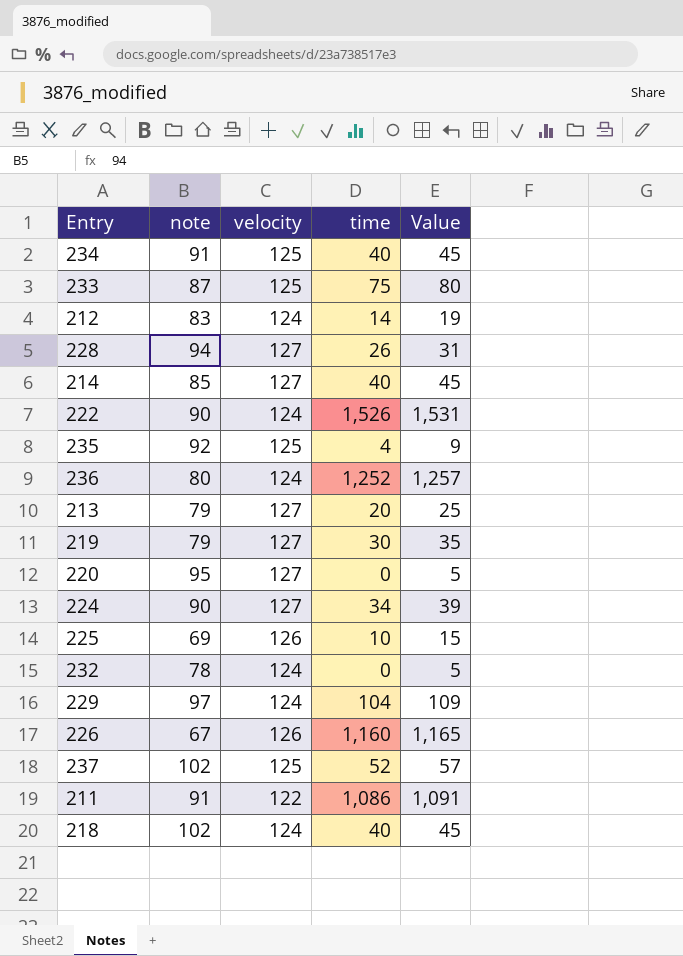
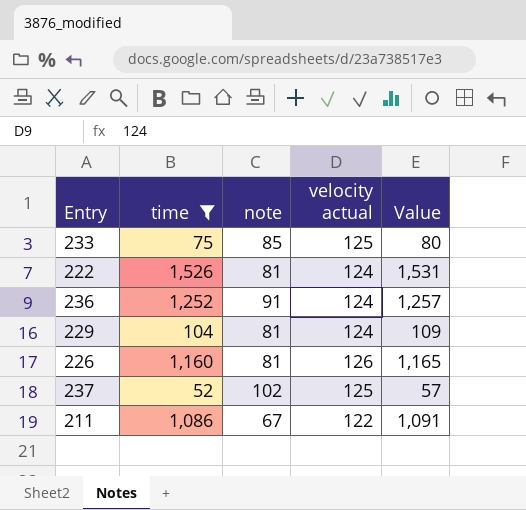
filter: none -> time >= 52
column time | position: 4 -> 2
column name: velocity -> velocity actual
233 | note: 87 -> 85
222 | note: 90 -> 81
236 | note: 80 -> 91
229 | note: 97 -> 81
226 | note: 67 -> 81
211 | note: 91 -> 67

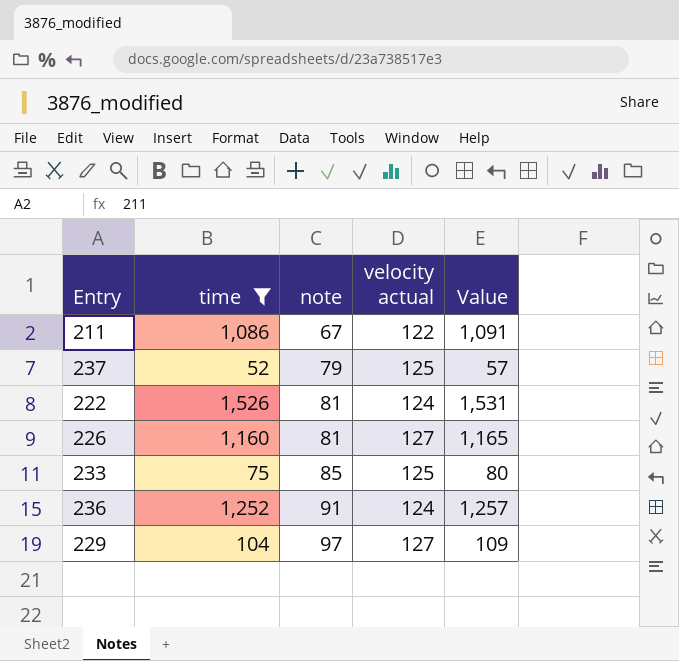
row order: none -> note ascending
237 | note: 102 -> 79
226 | velocity actual: 126 -> 127
229 | note: 81 -> 97
229 | velocity actual: 124 -> 127

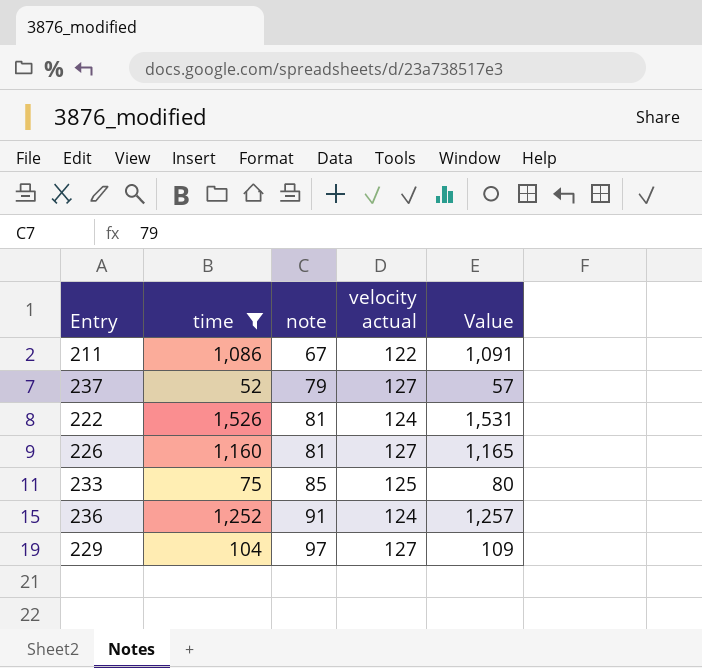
237 | velocity actual: 125 -> 127

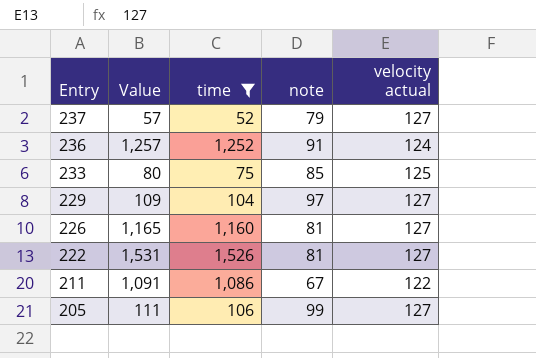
row order: note ascending -> Entry descending
column Value | position: 5 -> 2
222 | velocity actual: 124 -> 127
row 205: none -> 111 | 106 | 99 | 127

